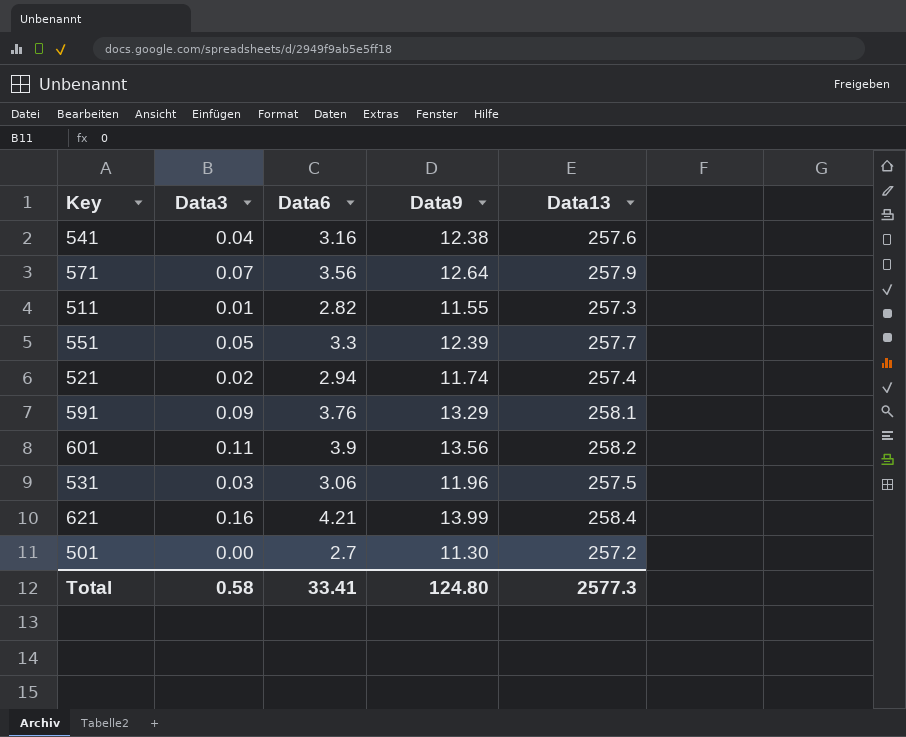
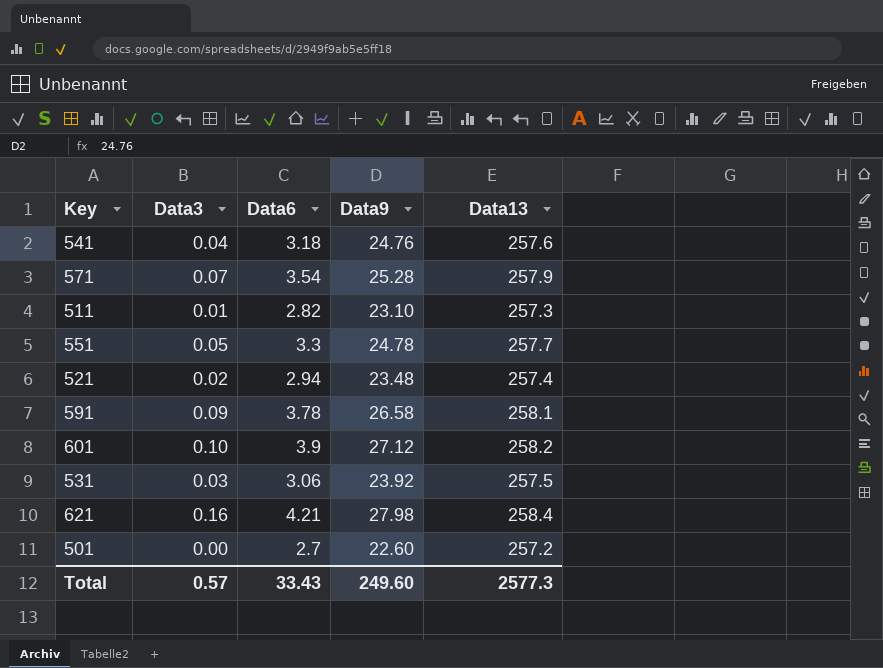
541 | Data6: 3.16 -> 3.18
541 | Data9: 12.38 -> 24.76
571 | Data6: 3.56 -> 3.54
571 | Data9: 12.64 -> 25.28
511 | Data9: 11.55 -> 23.10
551 | Data9: 12.39 -> 24.78
521 | Data9: 11.74 -> 23.48
591 | Data6: 3.76 -> 3.78
591 | Data9: 13.29 -> 26.58
601 | Data3: 0.11 -> 0.10
601 | Data9: 13.56 -> 27.12
531 | Data9: 11.96 -> 23.92
621 | Data9: 13.99 -> 27.98
501 | Data9: 11.30 -> 22.60
Total | Data3: 0.58 -> 0.57
Total | Data6: 33.41 -> 33.43
Total | Data9: 124.80 -> 249.60

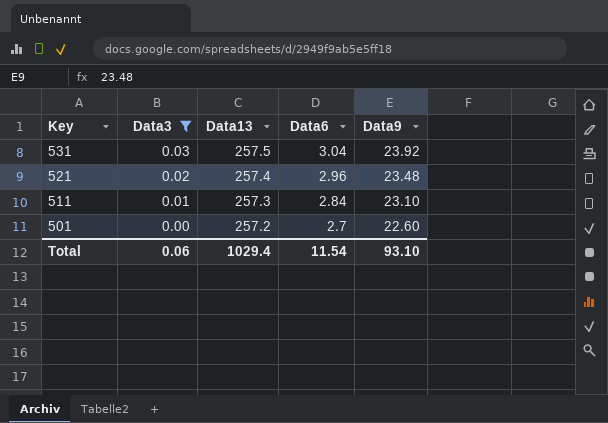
filter: none -> Data3 <= 0.03
row order: none -> Key descending
column Data13 | position: 5 -> 3
531 | Data6: 3.06 -> 3.04
521 | Data6: 2.94 -> 2.96
511 | Data6: 2.82 -> 2.84
Total | Data3: 0.57 -> 0.06
Total | Data13: 2577.3 -> 1029.4
Total | Data6: 33.43 -> 11.54
Total | Data9: 249.60 -> 93.10

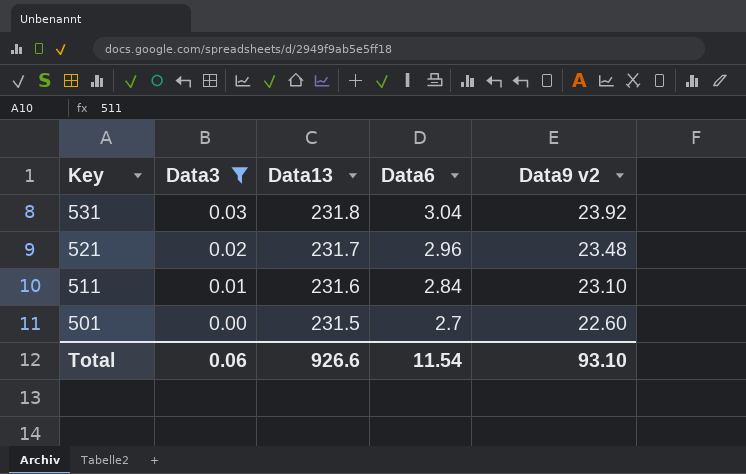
column name: Data9 -> Data9 v2
531 | Data13: 257.5 -> 231.8
521 | Data13: 257.4 -> 231.7
511 | Data13: 257.3 -> 231.6
501 | Data13: 257.2 -> 231.5
Total | Data13: 1029.4 -> 926.6

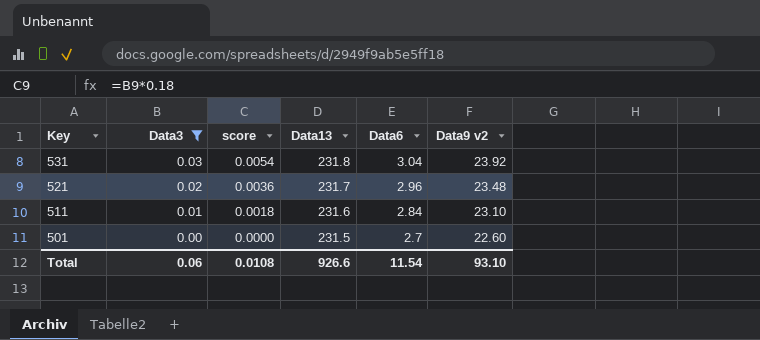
column score | formula: none -> [Data3] * 0.18

